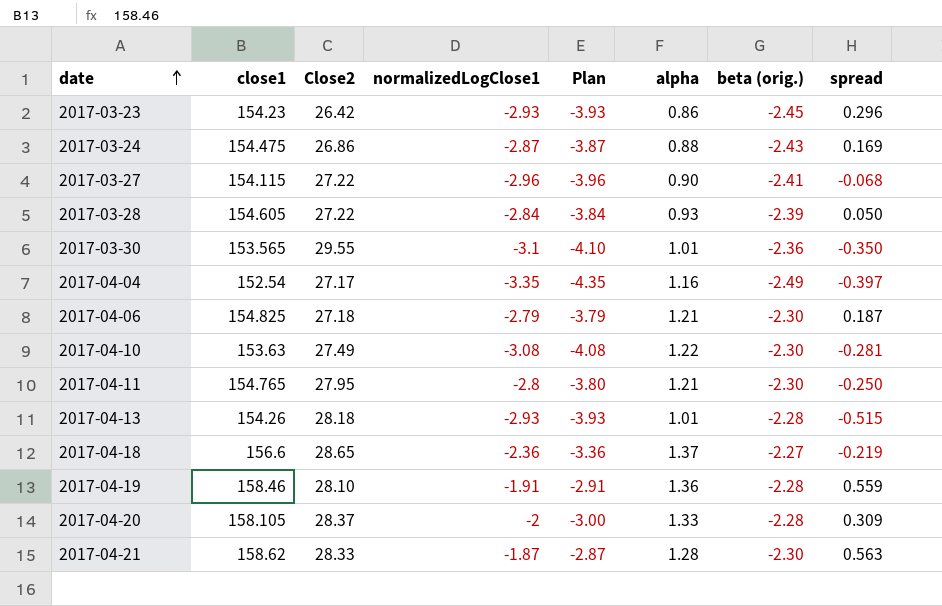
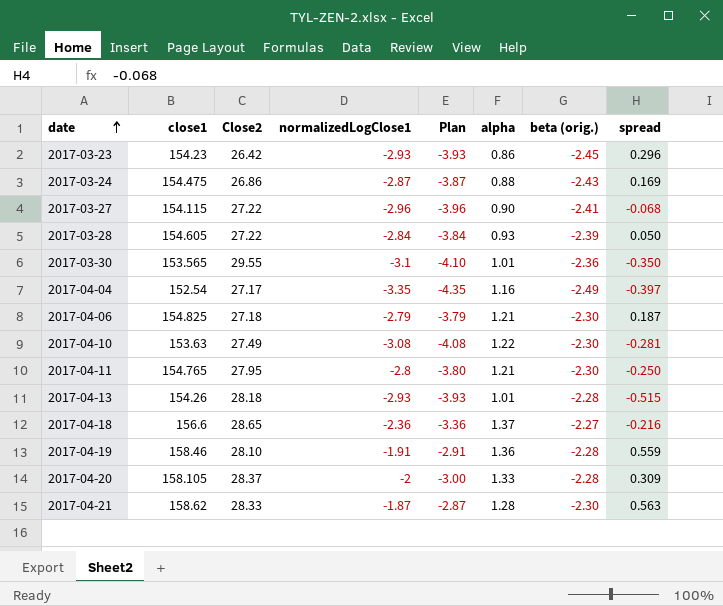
2017-04-18 | spread: -0.219 -> -0.216

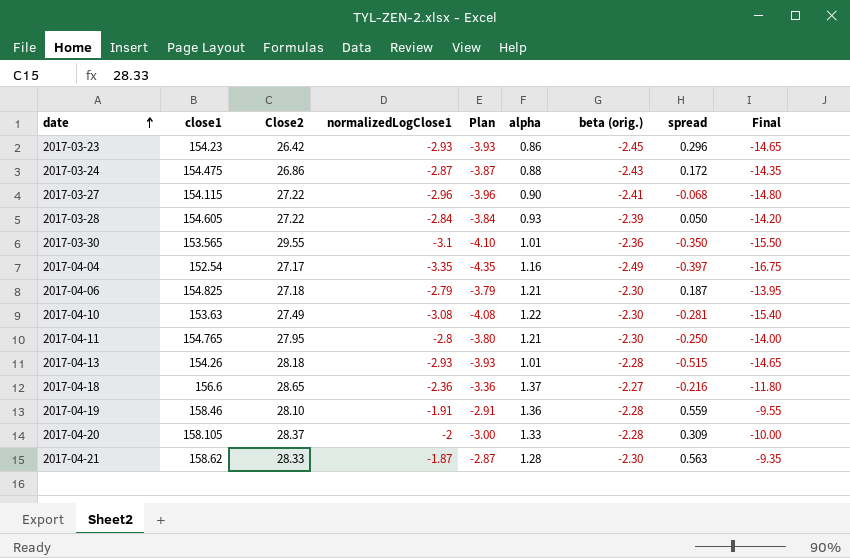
column Final | formula: none -> [normalizedLogClose1] * 5
2017-03-24 | spread: 0.169 -> 0.172

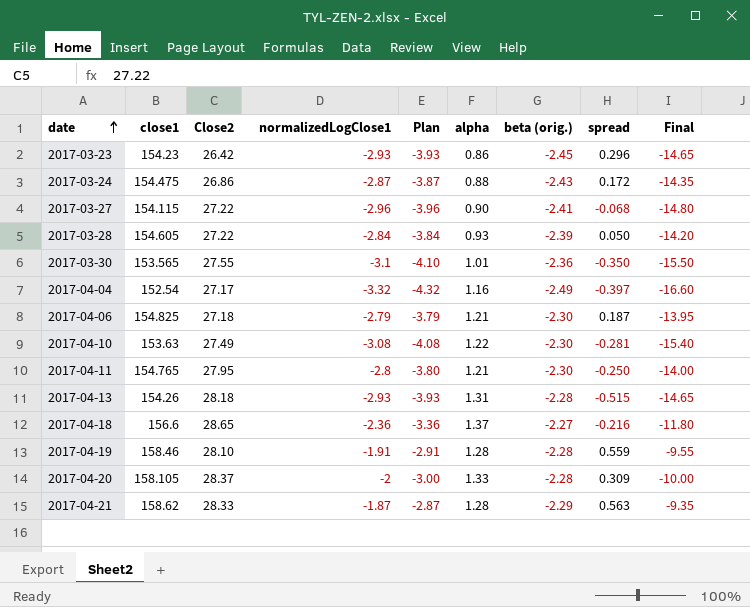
2017-03-30 | Close2: 29.55 -> 27.55
2017-04-04 | normalizedLogClose1: -3.35 -> -3.32
2017-04-04 | Plan: -4.35 -> -4.32
2017-04-04 | Final: -16.75 -> -16.60
2017-04-13 | alpha: 1.01 -> 1.31
2017-04-19 | alpha: 1.36 -> 1.28
2017-04-21 | beta (orig.): -2.30 -> -2.29

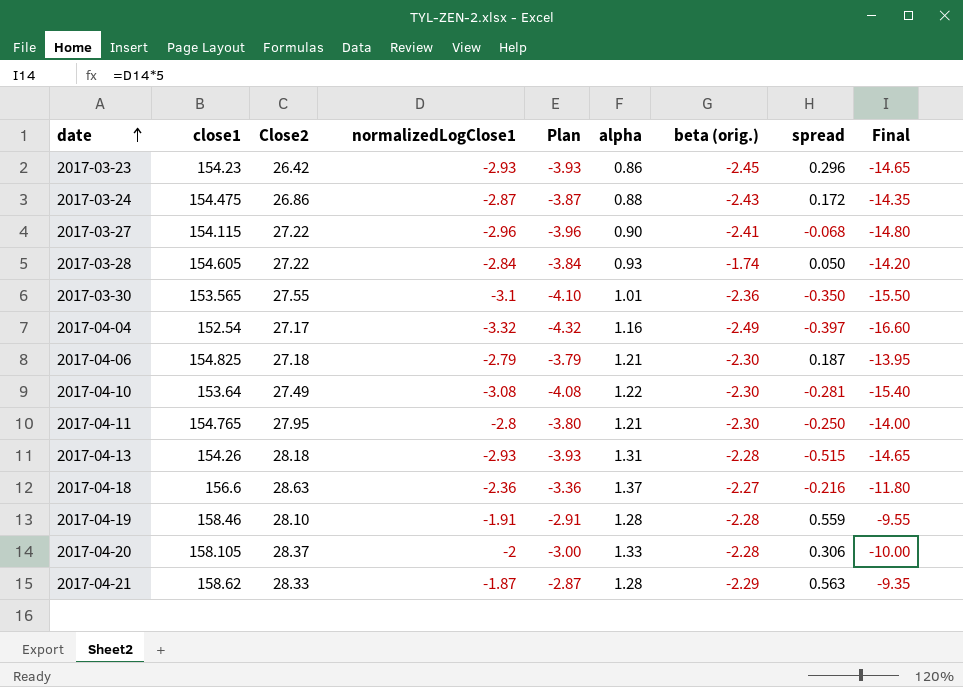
2017-03-28 | beta (orig.): -2.39 -> -1.74
2017-04-10 | close1: 153.63 -> 153.64
2017-04-18 | Close2: 28.65 -> 28.63
2017-04-20 | spread: 0.309 -> 0.306

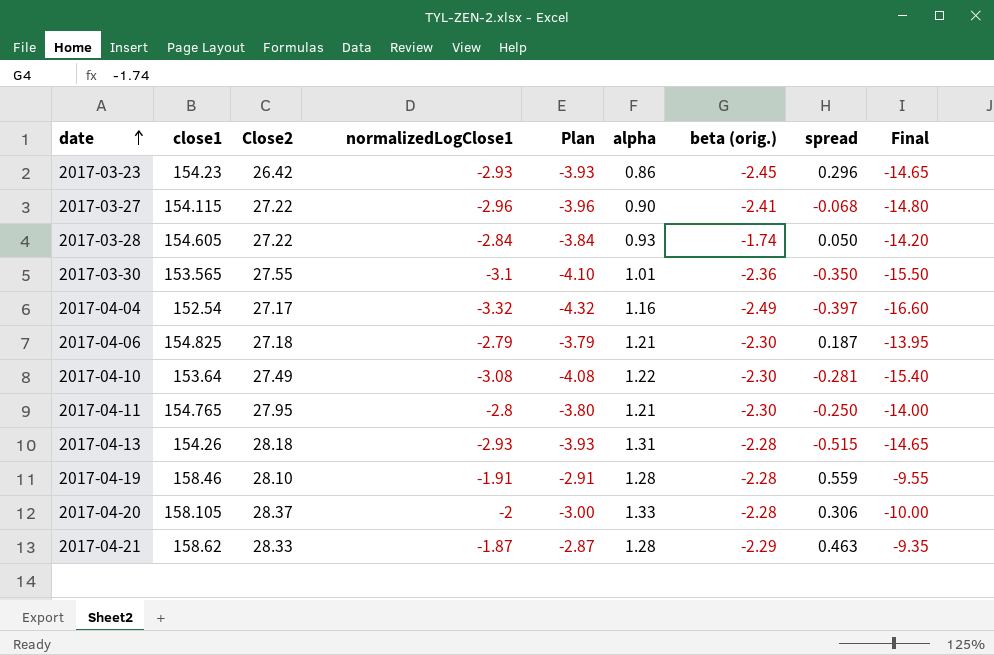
row 2017-03-24: 154.475 | 26.86 | -2.87 | -3.87 | 0.88 | -2.43 | 0.172 | -14.35 -> none
row 2017-04-18: 156.6 | 28.63 | -2.36 | -3.36 | 1.37 | -2.27 | -0.216 | -11.80 -> none
2017-04-21 | spread: 0.563 -> 0.463

